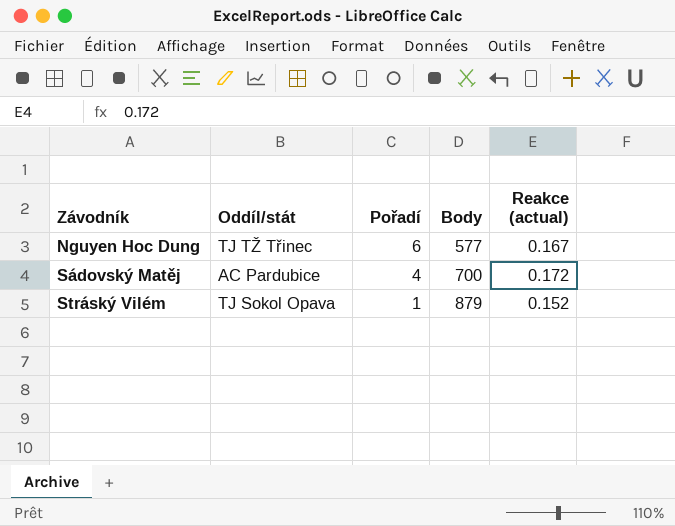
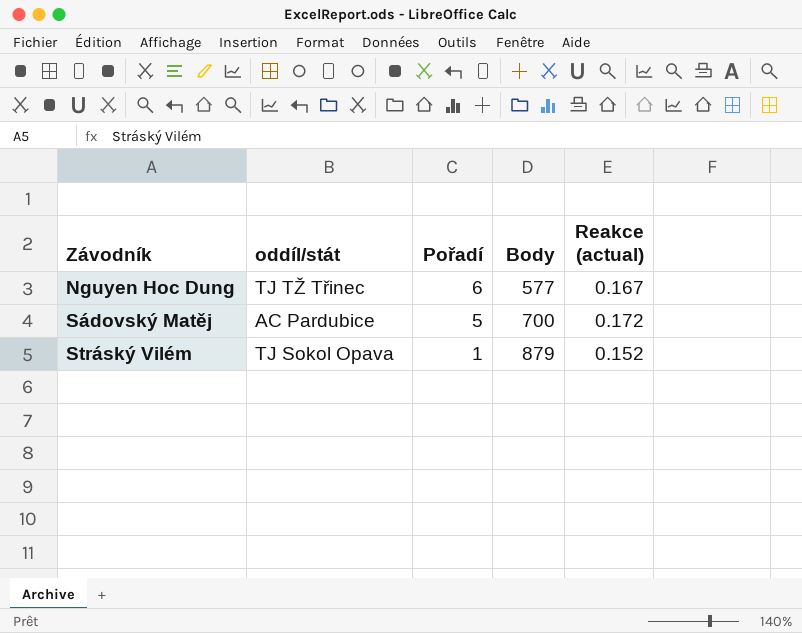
column name: Oddíl/stát -> oddíl/stát
Sádovský Matěj | Pořadí: 4 -> 5

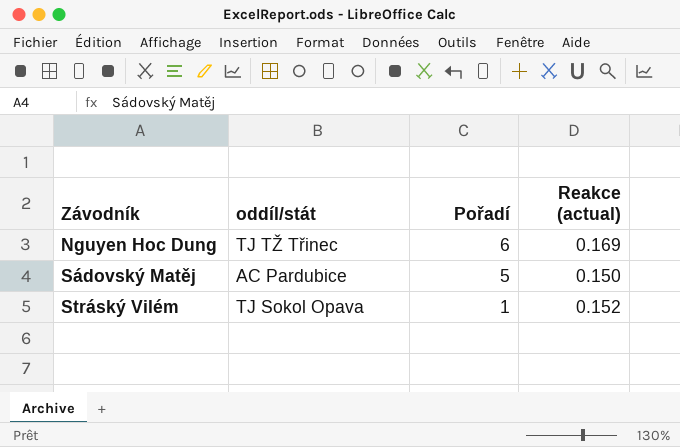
column Body | position: 4 -> none
Nguyen Hoc Dung | Reakce (actual): 0.167 -> 0.169
Sádovský Matěj | Reakce (actual): 0.172 -> 0.150

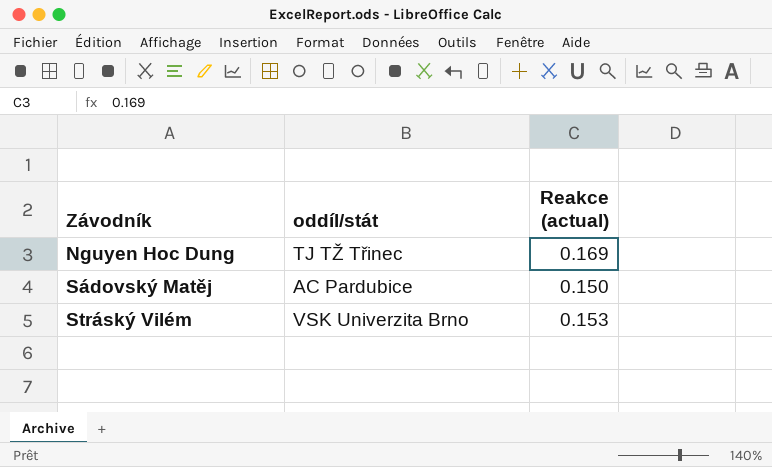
column Pořadí | position: 3 -> none
Stráský Vilém | oddíl/stát: TJ Sokol Opava -> VSK Univerzita Brno
Stráský Vilém | Reakce (actual): 0.152 -> 0.153

